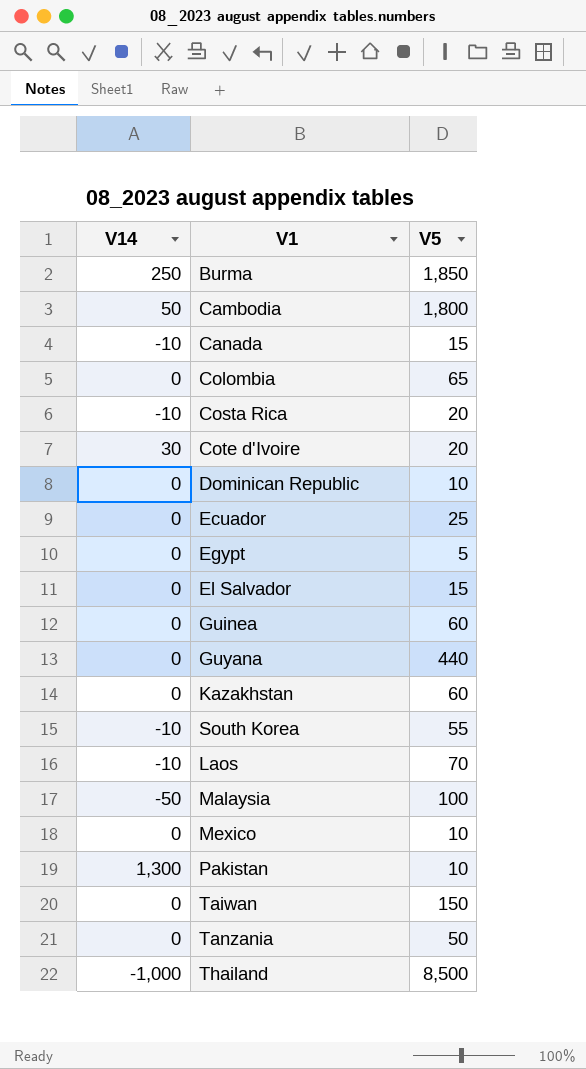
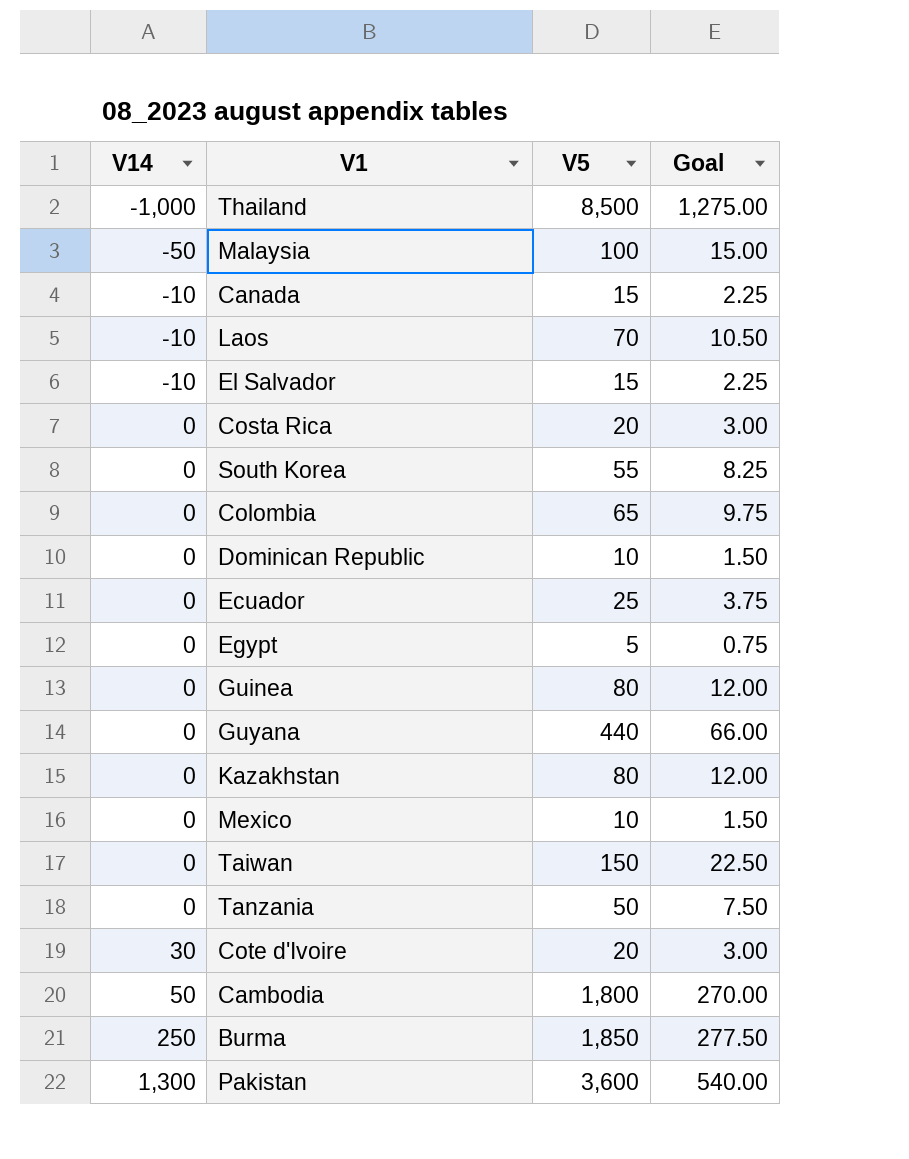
row order: none -> V14 ascending
column Goal | formula: none -> [V5] * 0.15
El Salvador | V14: 0 -> -10
Costa Rica | V14: -10 -> 0
South Korea | V14: -10 -> 0
Guinea | V5: 60 -> 80
Kazakhstan | V5: 60 -> 80
Pakistan | V5: 10 -> 3,600

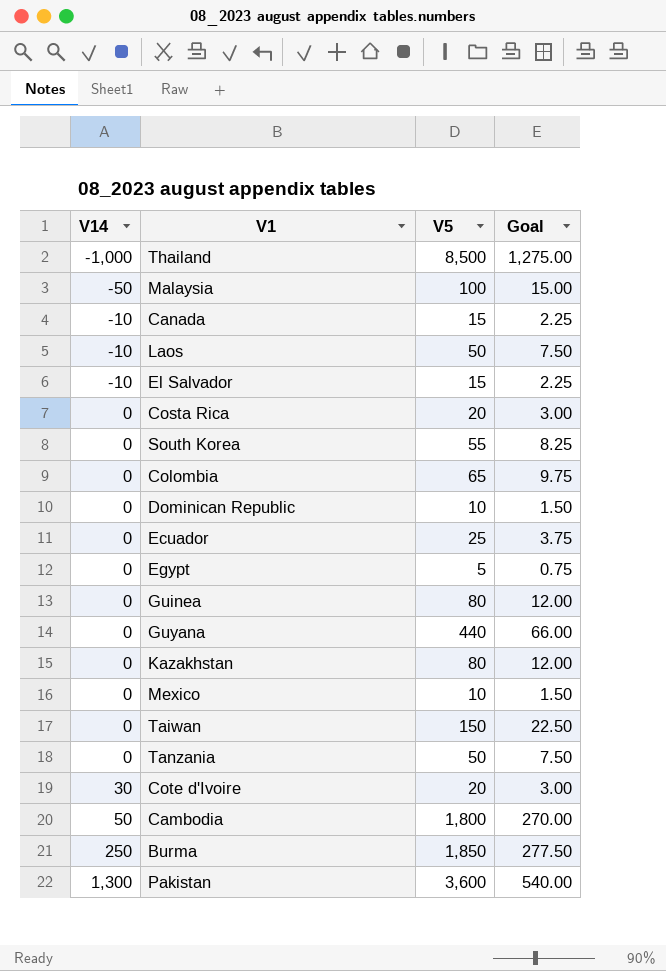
Laos | V5: 70 -> 50
Laos | Goal: 10.50 -> 7.50

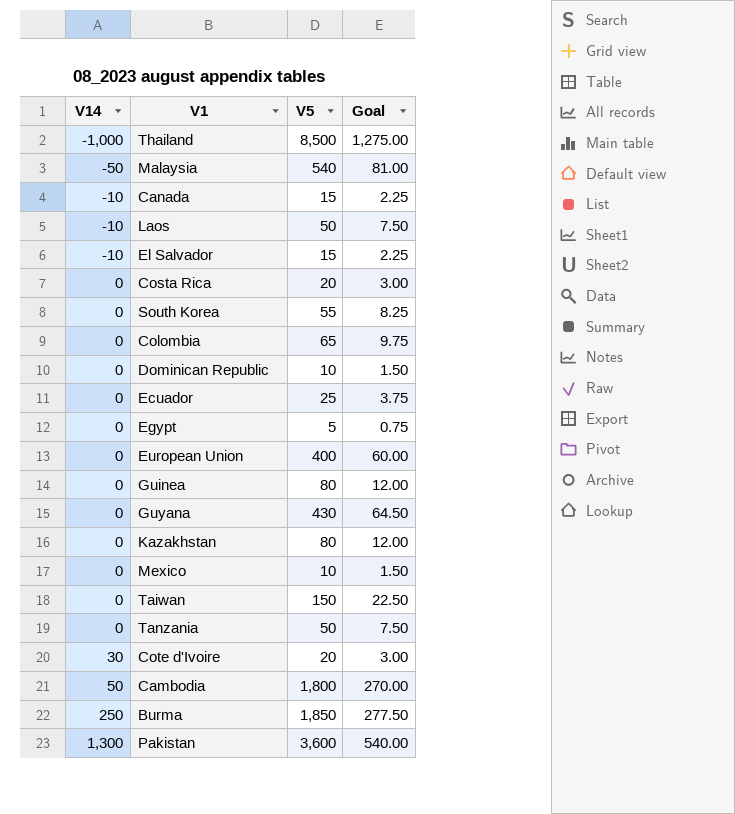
Malaysia | V5: 100 -> 540
Malaysia | Goal: 15.00 -> 81.00
row European Union: none -> 0 | 400 | 60.00
Guyana | V5: 440 -> 430
Guyana | Goal: 66.00 -> 64.50

